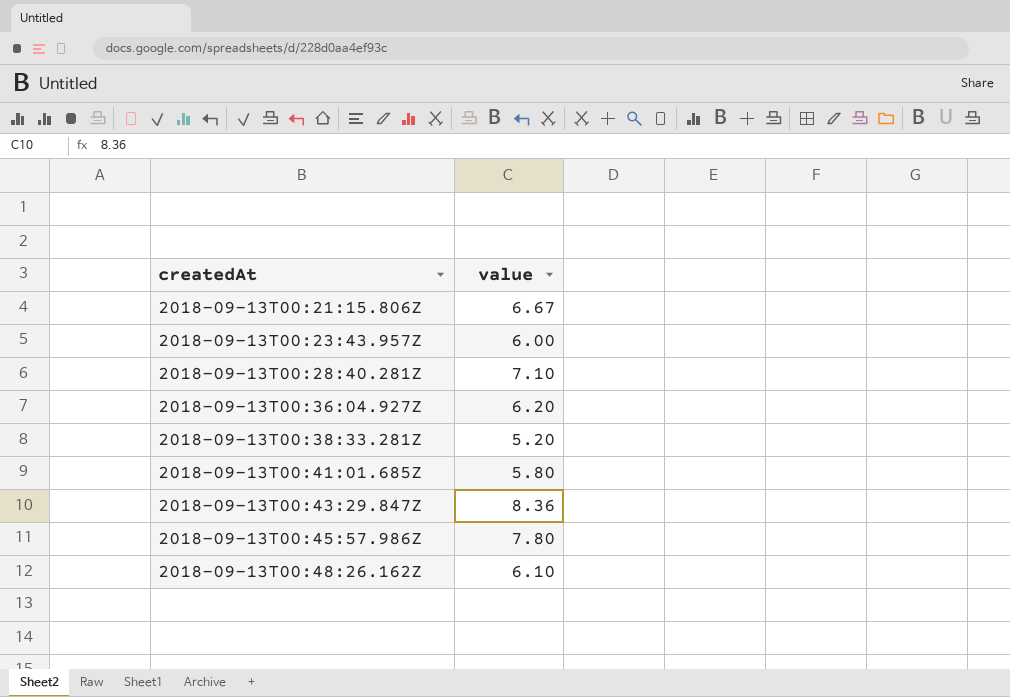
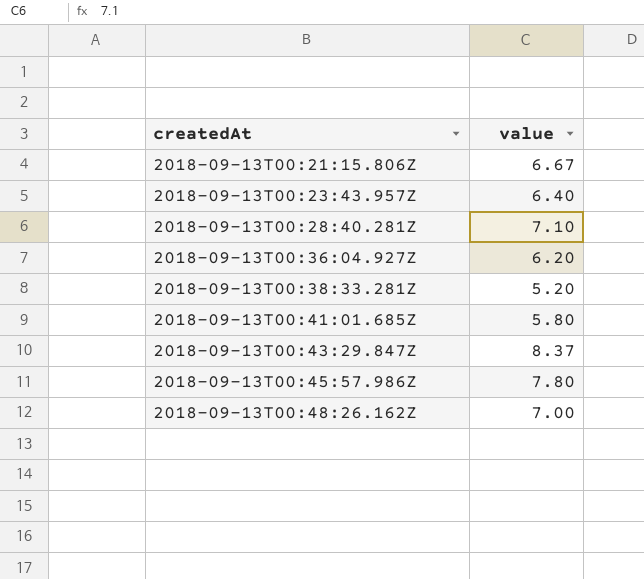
2018-09-13T00:23:43.957Z | value: 6.00 -> 6.40
2018-09-13T00:43:29.847Z | value: 8.36 -> 8.37
2018-09-13T00:48:26.162Z | value: 6.10 -> 7.00

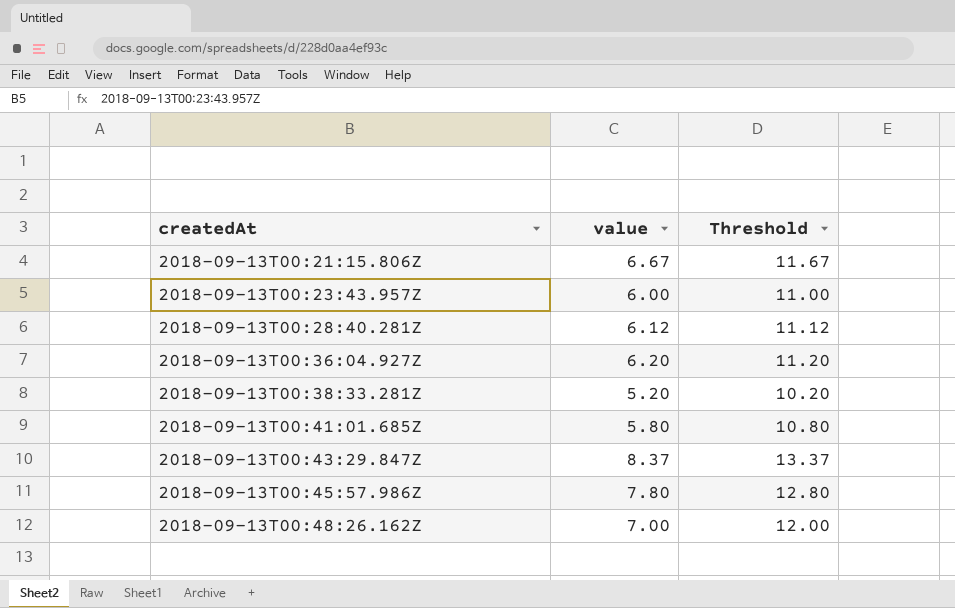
column Threshold | formula: none -> [value] + 5
2018-09-13T00:23:43.957Z | value: 6.40 -> 6.00
2018-09-13T00:28:40.281Z | value: 7.10 -> 6.12

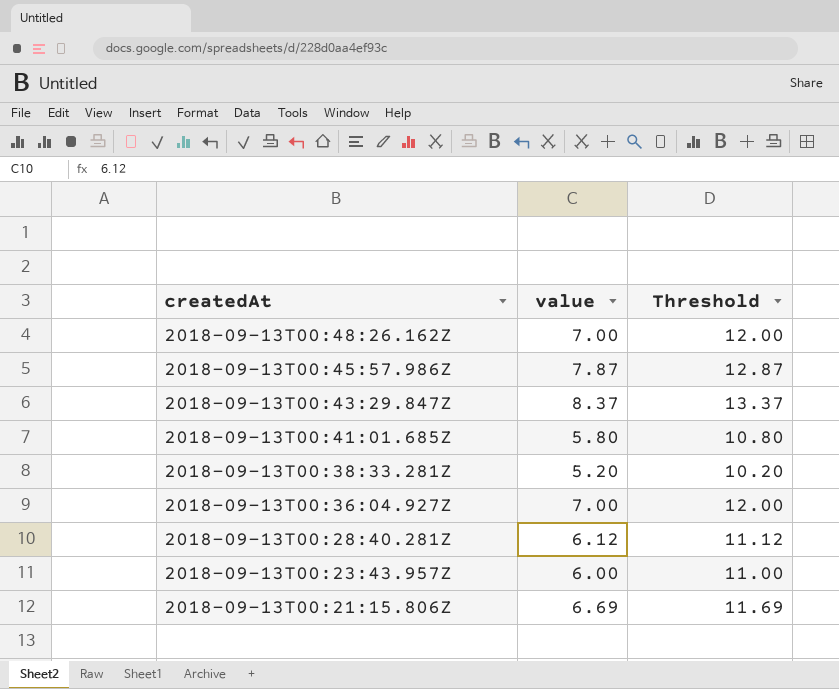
row order: createdAt ascending -> createdAt descending
2018-09-13T00:45:57.986Z | value: 7.80 -> 7.87
2018-09-13T00:45:57.986Z | Threshold: 12.80 -> 12.87
2018-09-13T00:36:04.927Z | value: 6.20 -> 7.00
2018-09-13T00:36:04.927Z | Threshold: 11.20 -> 12.00
2018-09-13T00:21:15.806Z | value: 6.67 -> 6.69
2018-09-13T00:21:15.806Z | Threshold: 11.67 -> 11.69

